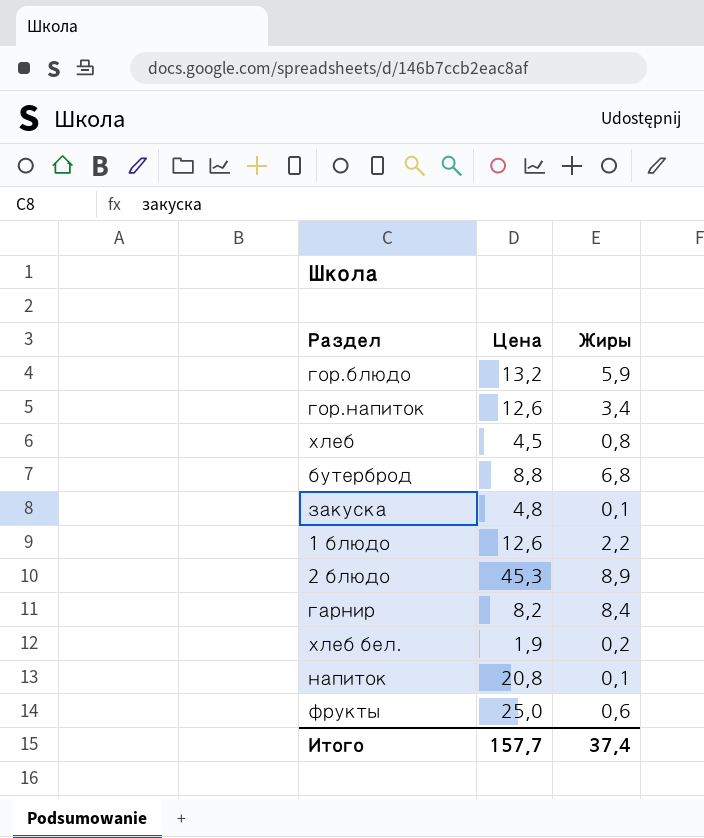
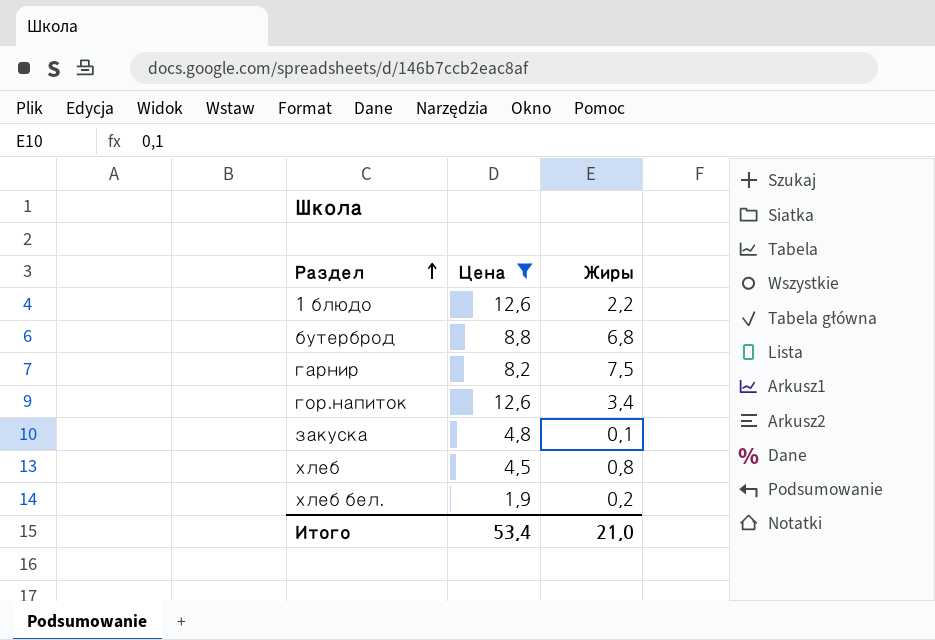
filter: none -> Цена <= 12,6
row order: none -> Раздел ascending
гарнир | Жиры: 8,4 -> 7,5
Итого | Цена: 157,7 -> 53,4
Итого | Жиры: 37,4 -> 21,0

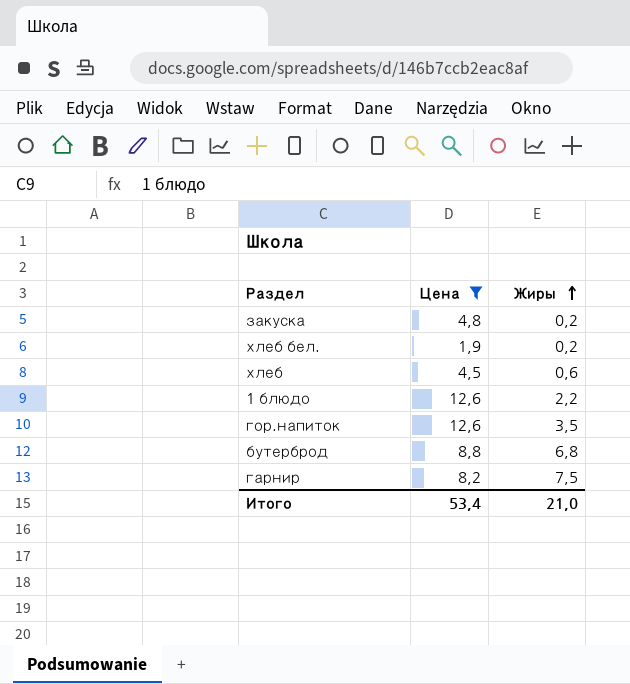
row order: Раздел ascending -> Жиры ascending
закуска | Жиры: 0,1 -> 0,2
хлеб | Жиры: 0,8 -> 0,6
гор.напиток | Жиры: 3,4 -> 3,5

